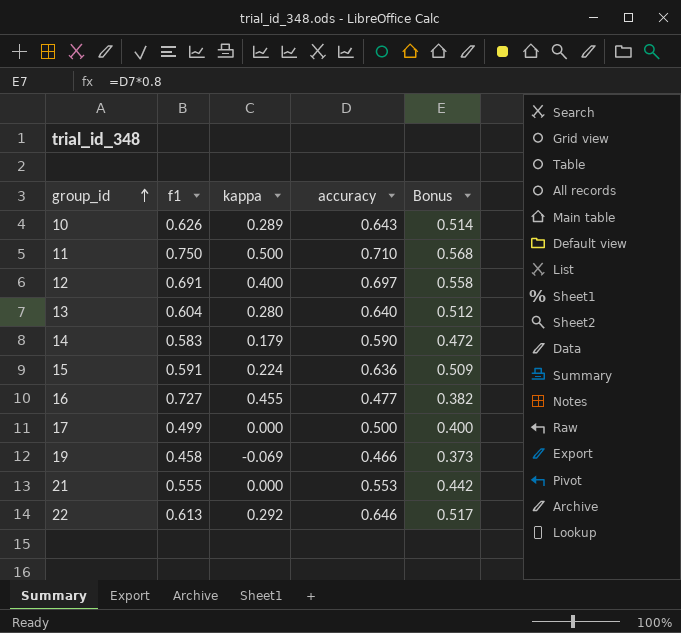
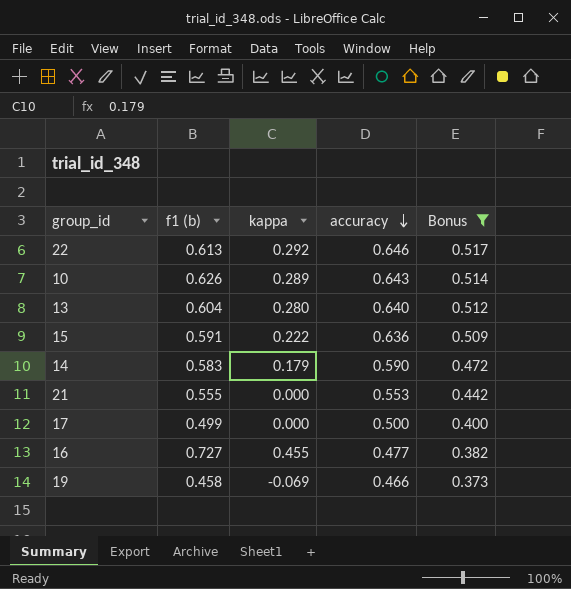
filter: none -> Bonus <= 0.517
row order: group_id ascending -> accuracy descending
column name: f1 -> f1 (b)
15 | kappa: 0.224 -> 0.222

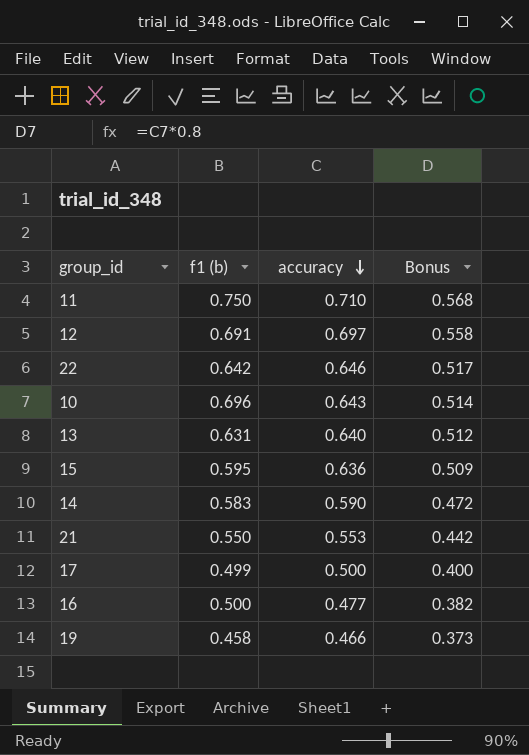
filter: Bonus <= 0.517 -> none
column kappa | position: 3 -> none
22 | f1 (b): 0.613 -> 0.642
10 | f1 (b): 0.626 -> 0.696
13 | f1 (b): 0.604 -> 0.631
15 | f1 (b): 0.591 -> 0.595
21 | f1 (b): 0.555 -> 0.550
16 | f1 (b): 0.727 -> 0.500

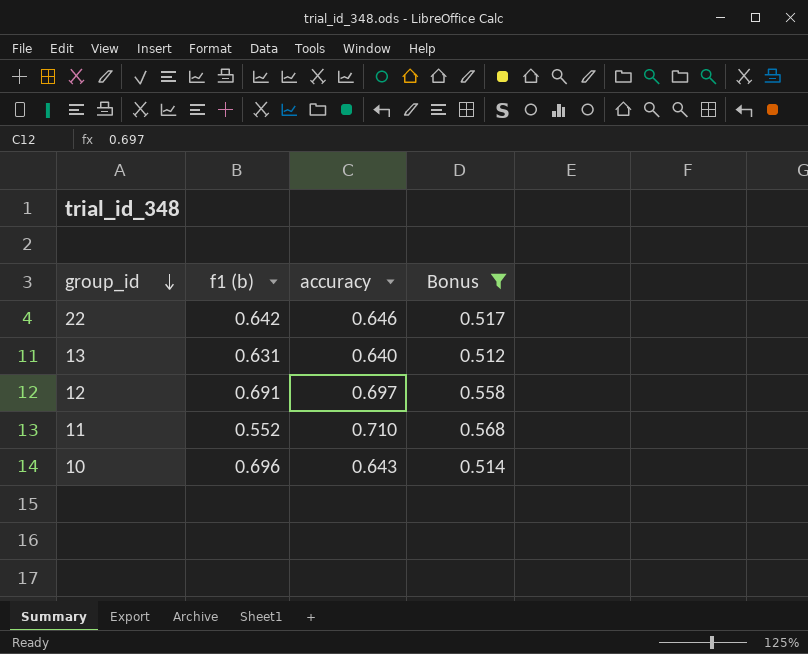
filter: none -> Bonus >= 0.512
row order: accuracy descending -> group_id descending
11 | f1 (b): 0.750 -> 0.552

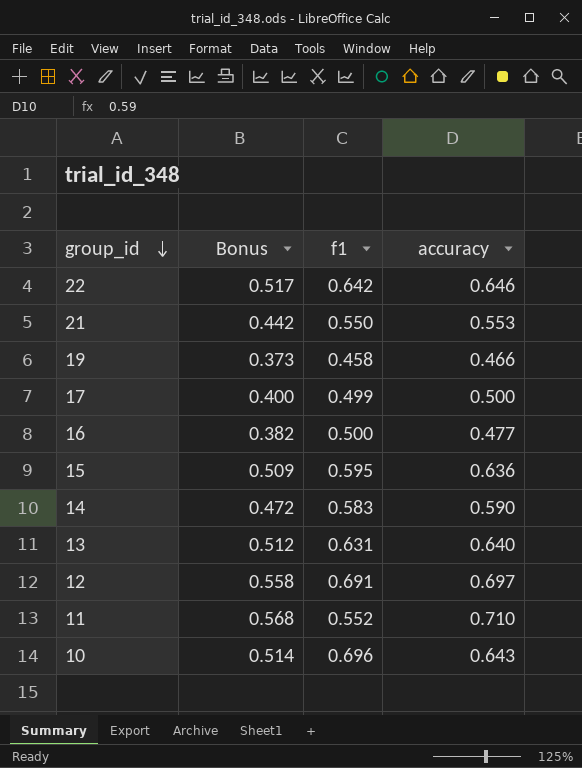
filter: Bonus >= 0.512 -> none
column Bonus | position: 4 -> 2
column name: f1 (b) -> f1

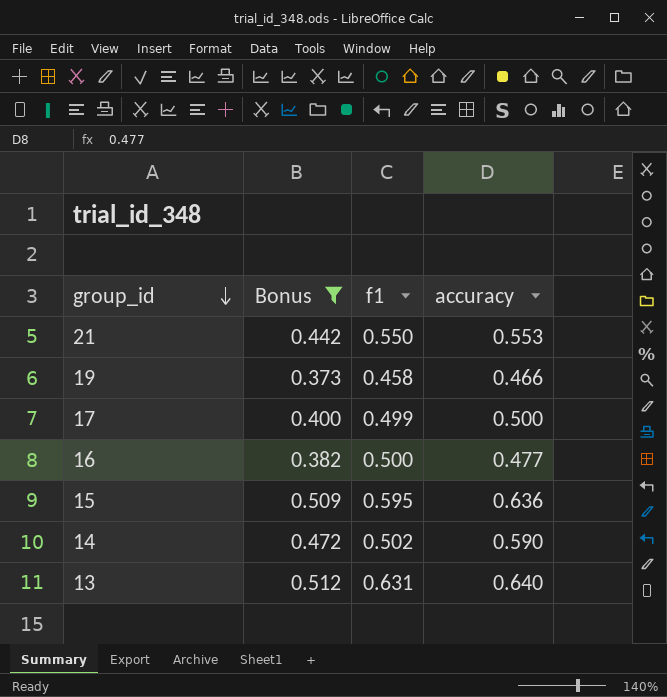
filter: none -> Bonus <= 0.512
14 | f1: 0.583 -> 0.502

